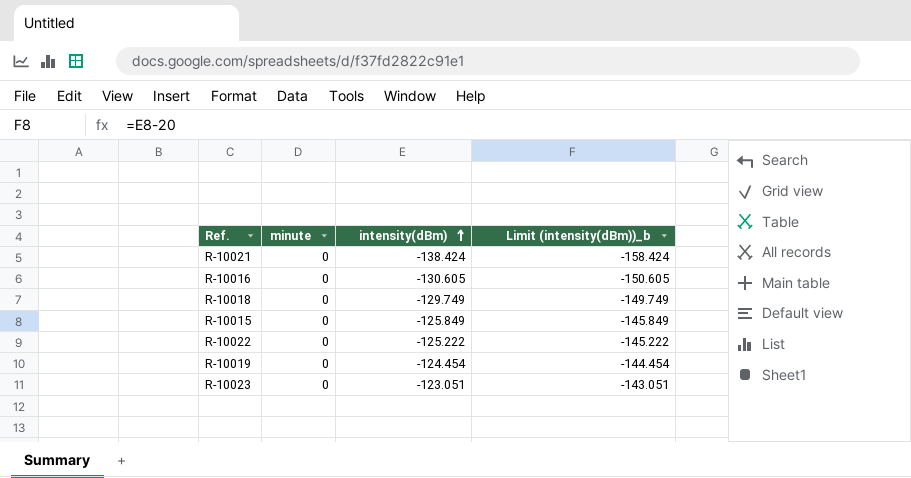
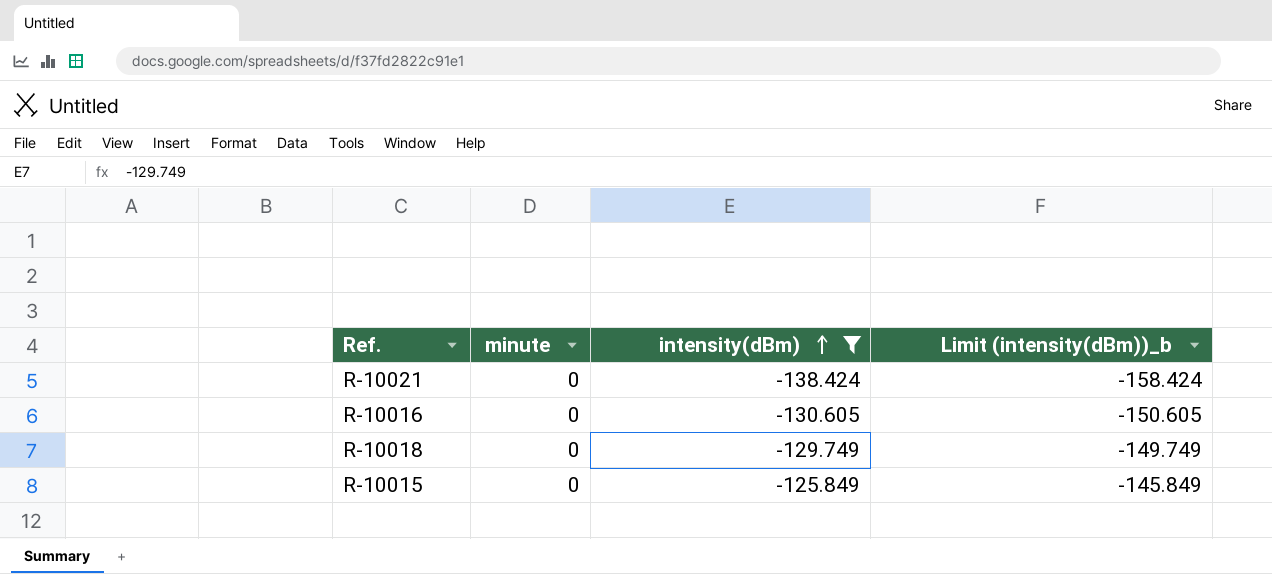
filter: none -> intensity(dBm) <= -125.849

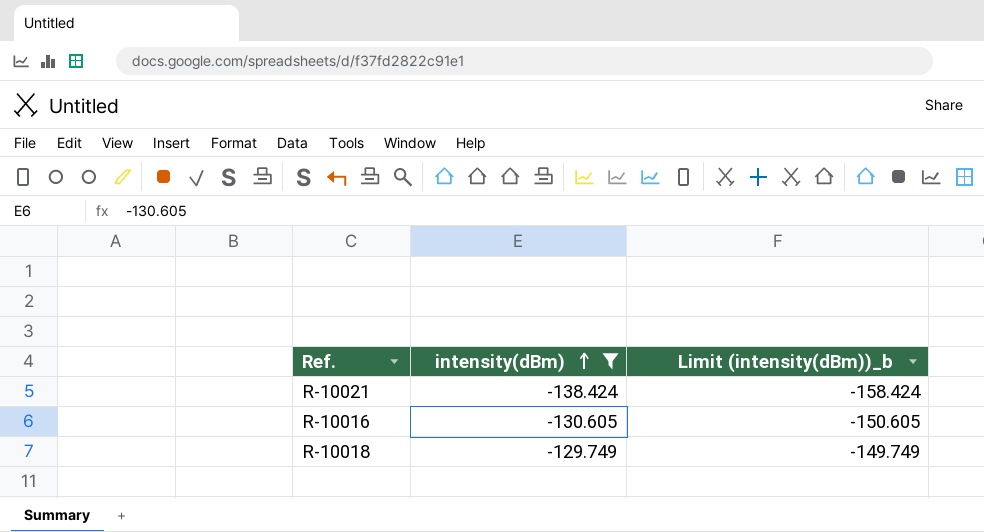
column minute | position: 2 -> none
row R-10015: 0 | -125.849 | -145.849 -> none

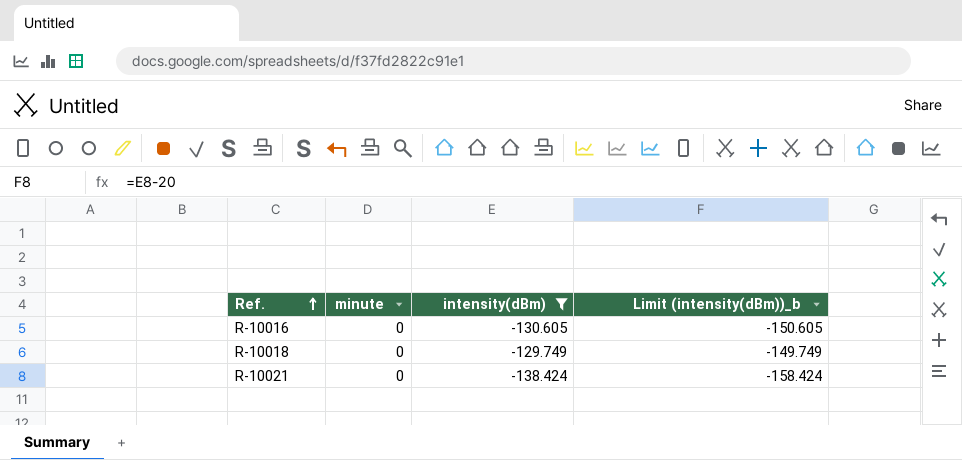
row order: intensity(dBm) ascending -> Ref. ascending
column minute | position: none -> 2

